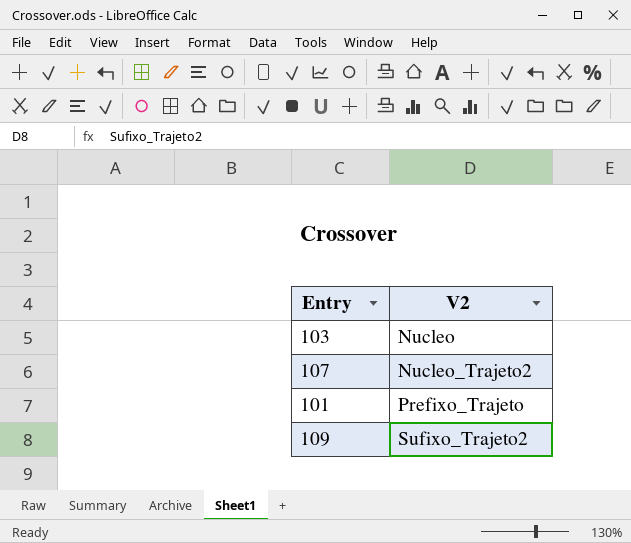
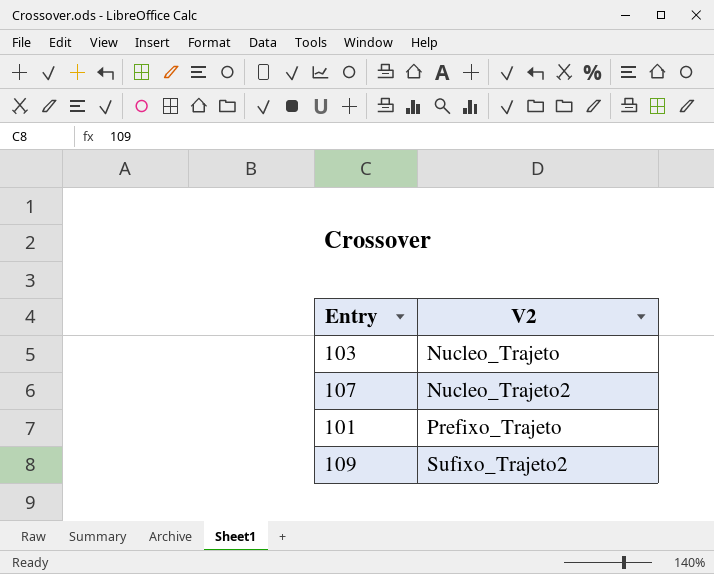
103 | V2: Nucleo -> Nucleo_Trajeto

